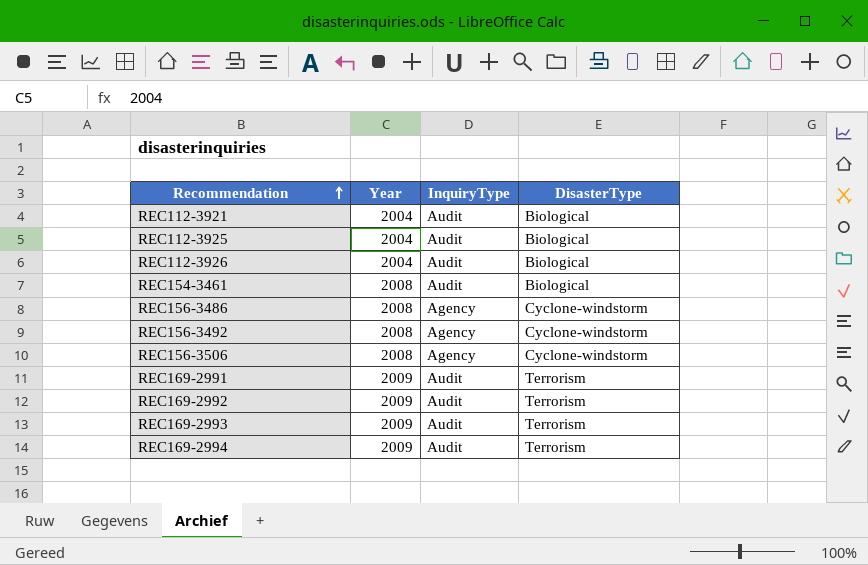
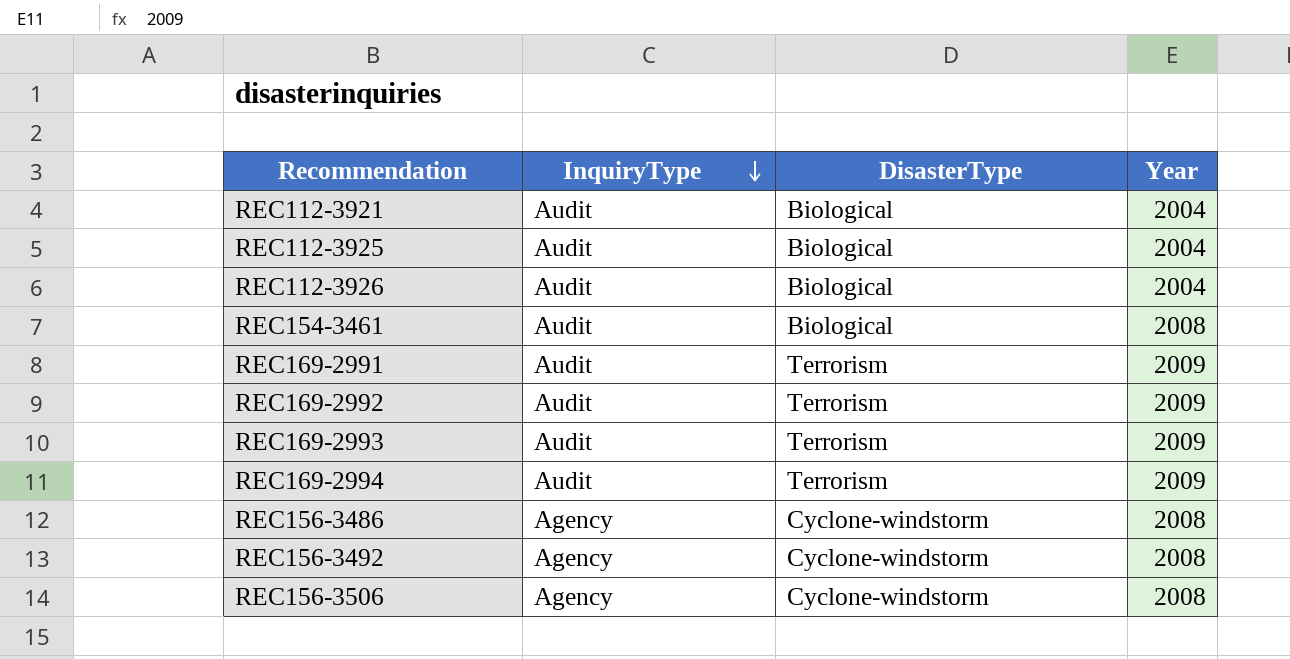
row order: Recommendation ascending -> InquiryType descending
column Year | position: 2 -> 4

